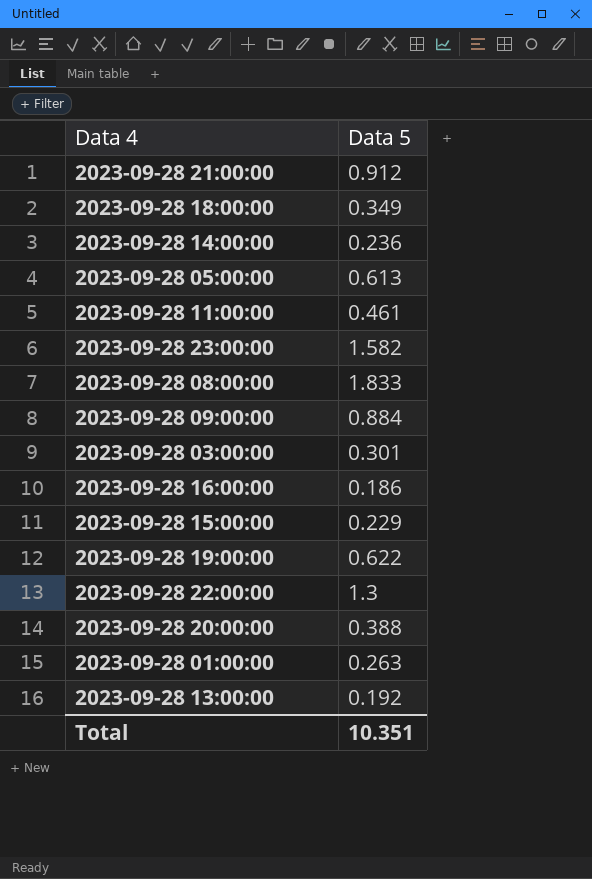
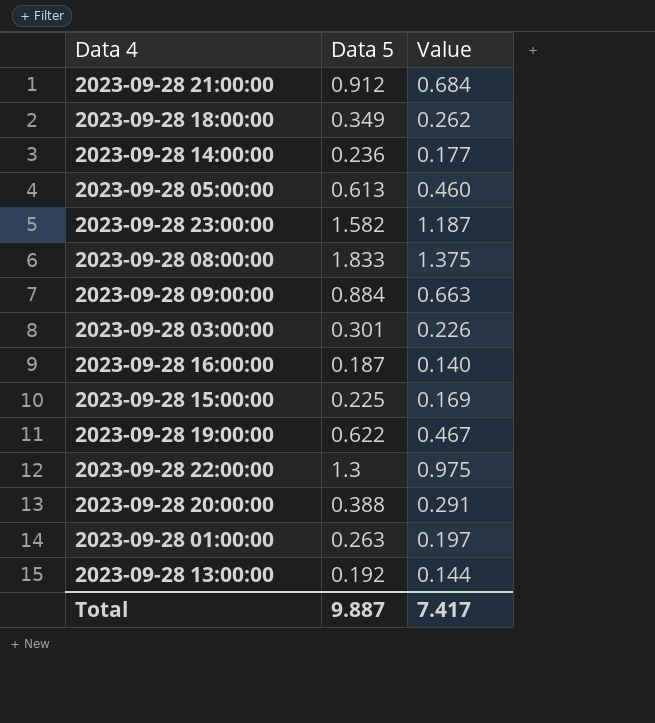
column Value | formula: none -> [Data 5] * 0.75
row 2023-09-28 11:00:00: 0.461 -> none
2023-09-28 16:00:00 | Data 5: 0.186 -> 0.187
2023-09-28 15:00:00 | Data 5: 0.229 -> 0.225
Total | Data 5: 10.351 -> 9.887

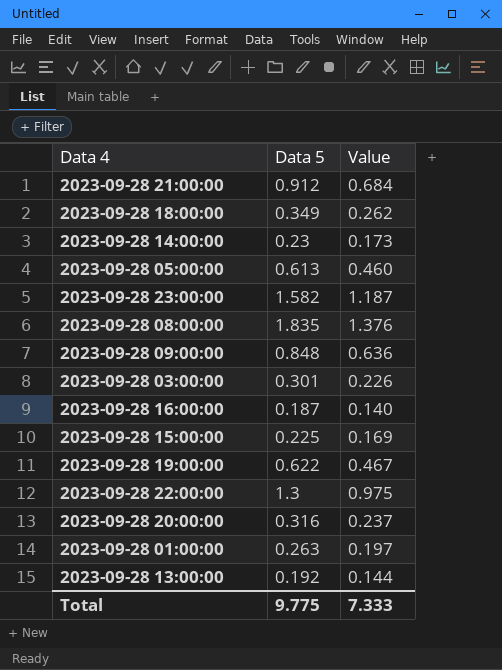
2023-09-28 14:00:00 | Data 5: 0.236 -> 0.23
2023-09-28 14:00:00 | Value: 0.177 -> 0.173
2023-09-28 08:00:00 | Data 5: 1.833 -> 1.835
2023-09-28 08:00:00 | Value: 1.375 -> 1.376
2023-09-28 09:00:00 | Data 5: 0.884 -> 0.848
2023-09-28 09:00:00 | Value: 0.663 -> 0.636
2023-09-28 20:00:00 | Data 5: 0.388 -> 0.316
2023-09-28 20:00:00 | Value: 0.291 -> 0.237
Total | Data 5: 9.887 -> 9.775
Total | Value: 7.417 -> 7.333

